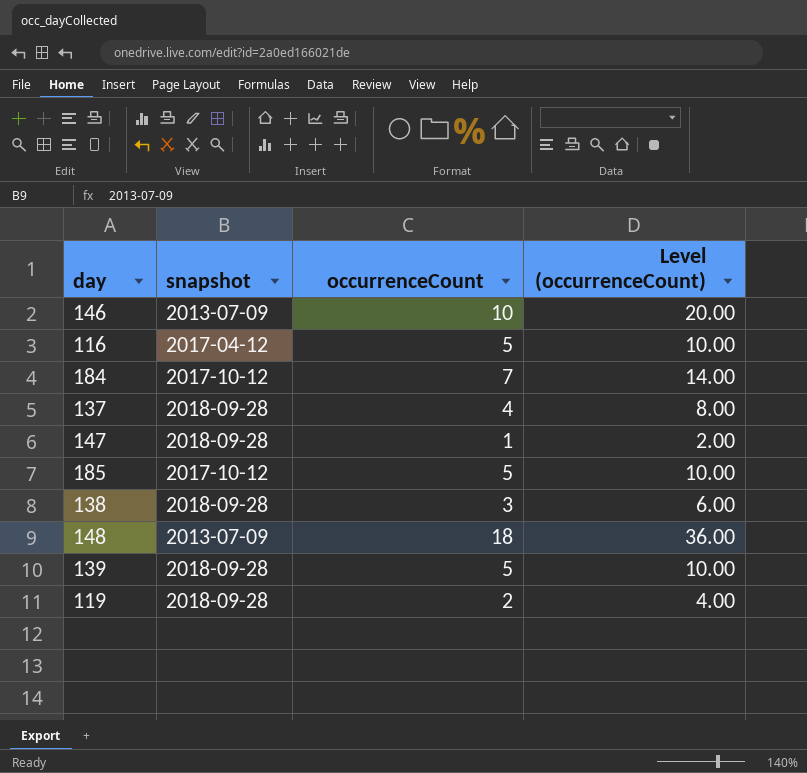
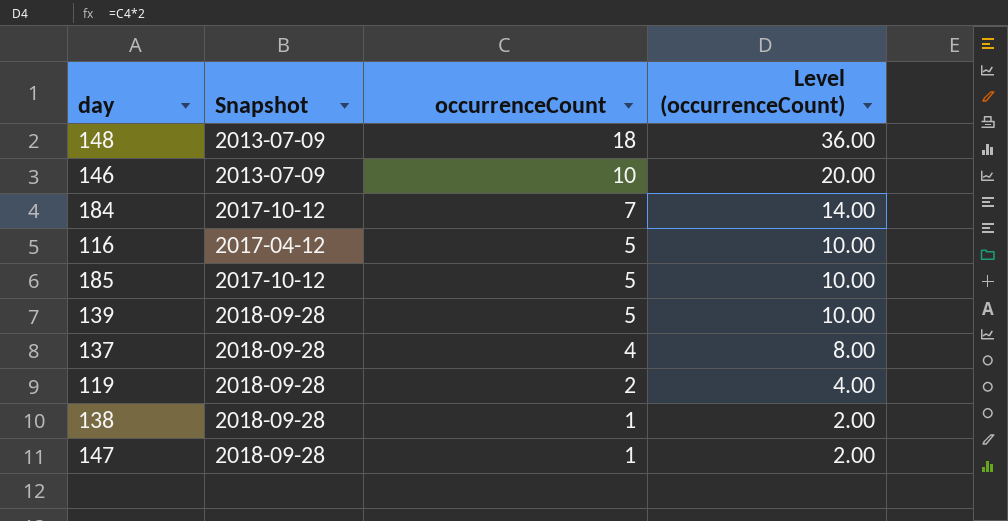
row order: none -> occurrenceCount descending
column name: snapshot -> Snapshot
138 | occurrenceCount: 3 -> 1
138 | Level (occurrenceCount): 6.00 -> 2.00

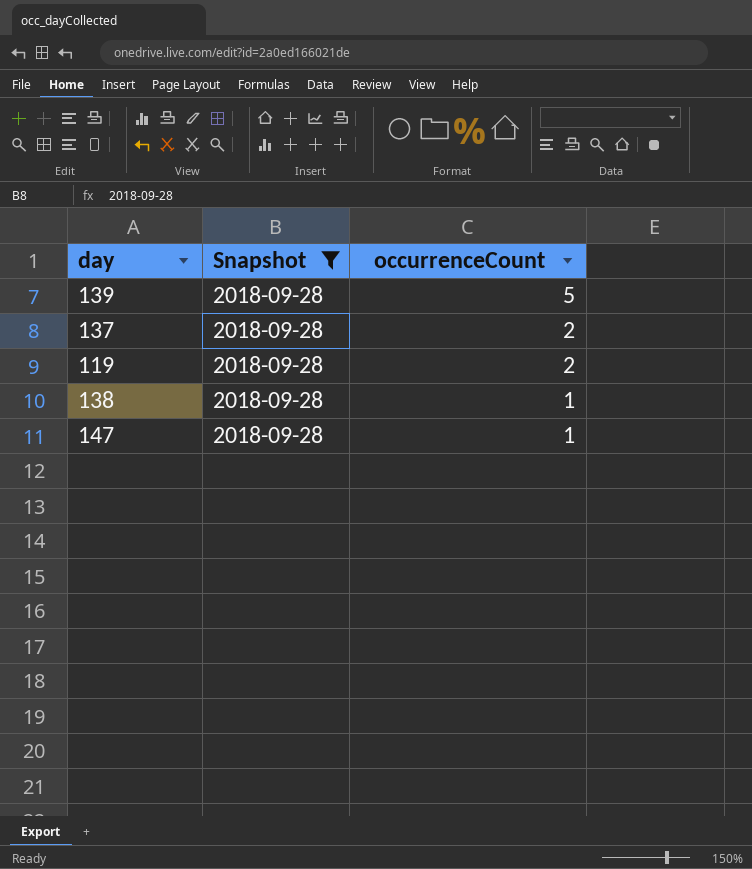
filter: none -> Snapshot = 2018-09-28
column Level (occurrenceCount) | formula: [occurrenceCount] * 2 -> none
137 | occurrenceCount: 4 -> 2

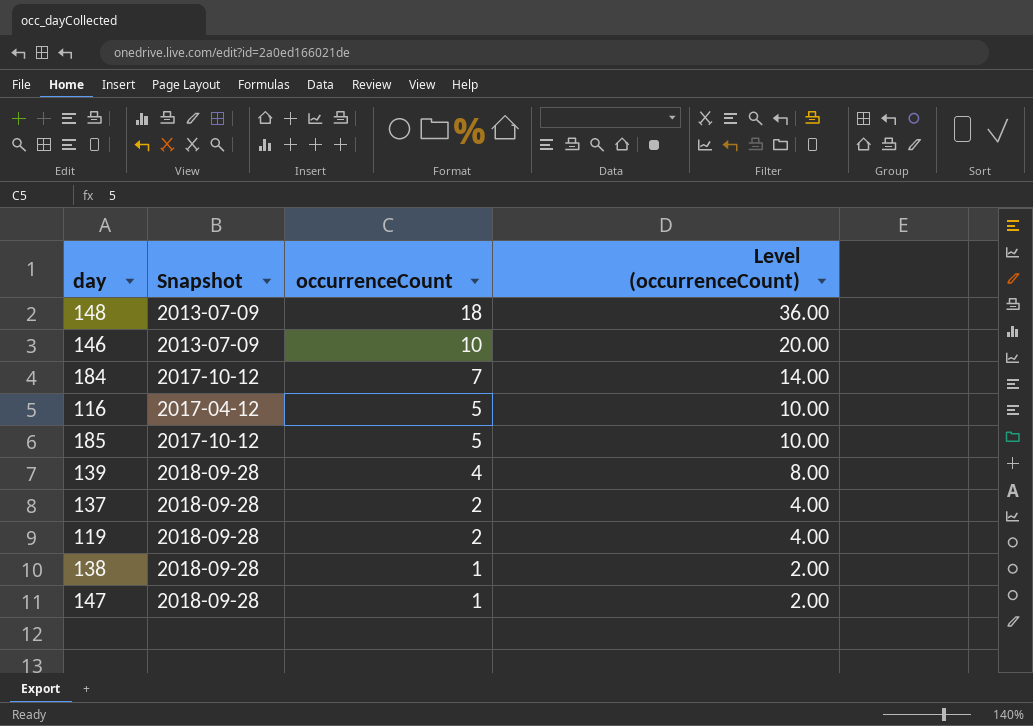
filter: Snapshot = 2018-09-28 -> none
column Level (occurrenceCount) | formula: none -> [occurrenceCount] * 2
139 | occurrenceCount: 5 -> 4

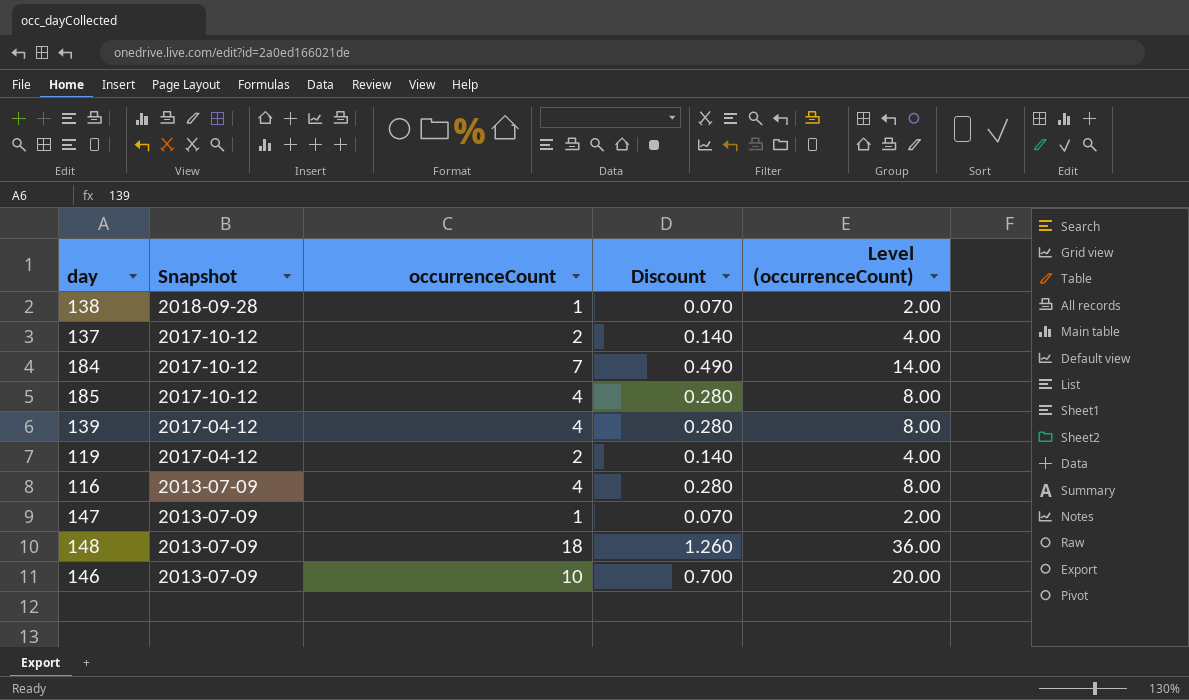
row order: occurrenceCount descending -> Snapshot descending
column Discount | formula: none -> [occurrenceCount] * 0.07
137 | Snapshot: 2018-09-28 -> 2017-10-12
185 | occurrenceCount: 5 -> 4
185 | Level (occurrenceCount): 10.00 -> 8.00
139 | Snapshot: 2018-09-28 -> 2017-04-12
119 | Snapshot: 2018-09-28 -> 2017-04-12
116 | Snapshot: 2017-04-12 -> 2013-07-09
116 | occurrenceCount: 5 -> 4
116 | Level (occurrenceCount): 10.00 -> 8.00
147 | Snapshot: 2018-09-28 -> 2013-07-09

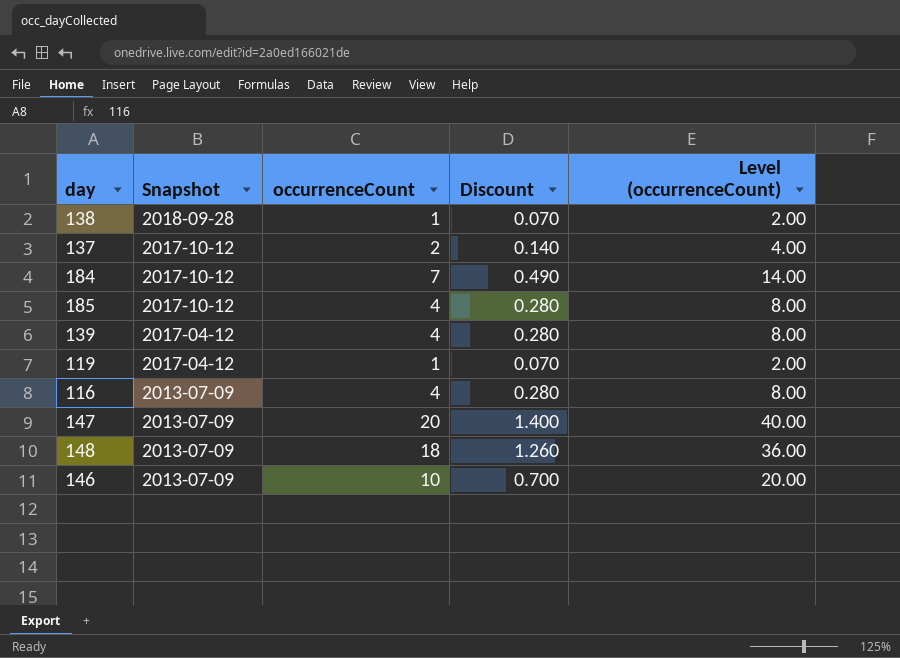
119 | occurrenceCount: 2 -> 1
119 | Discount: 0.140 -> 0.070
119 | Level (occurrenceCount): 4.00 -> 2.00
147 | occurrenceCount: 1 -> 20
147 | Discount: 0.070 -> 1.400
147 | Level (occurrenceCount): 2.00 -> 40.00

